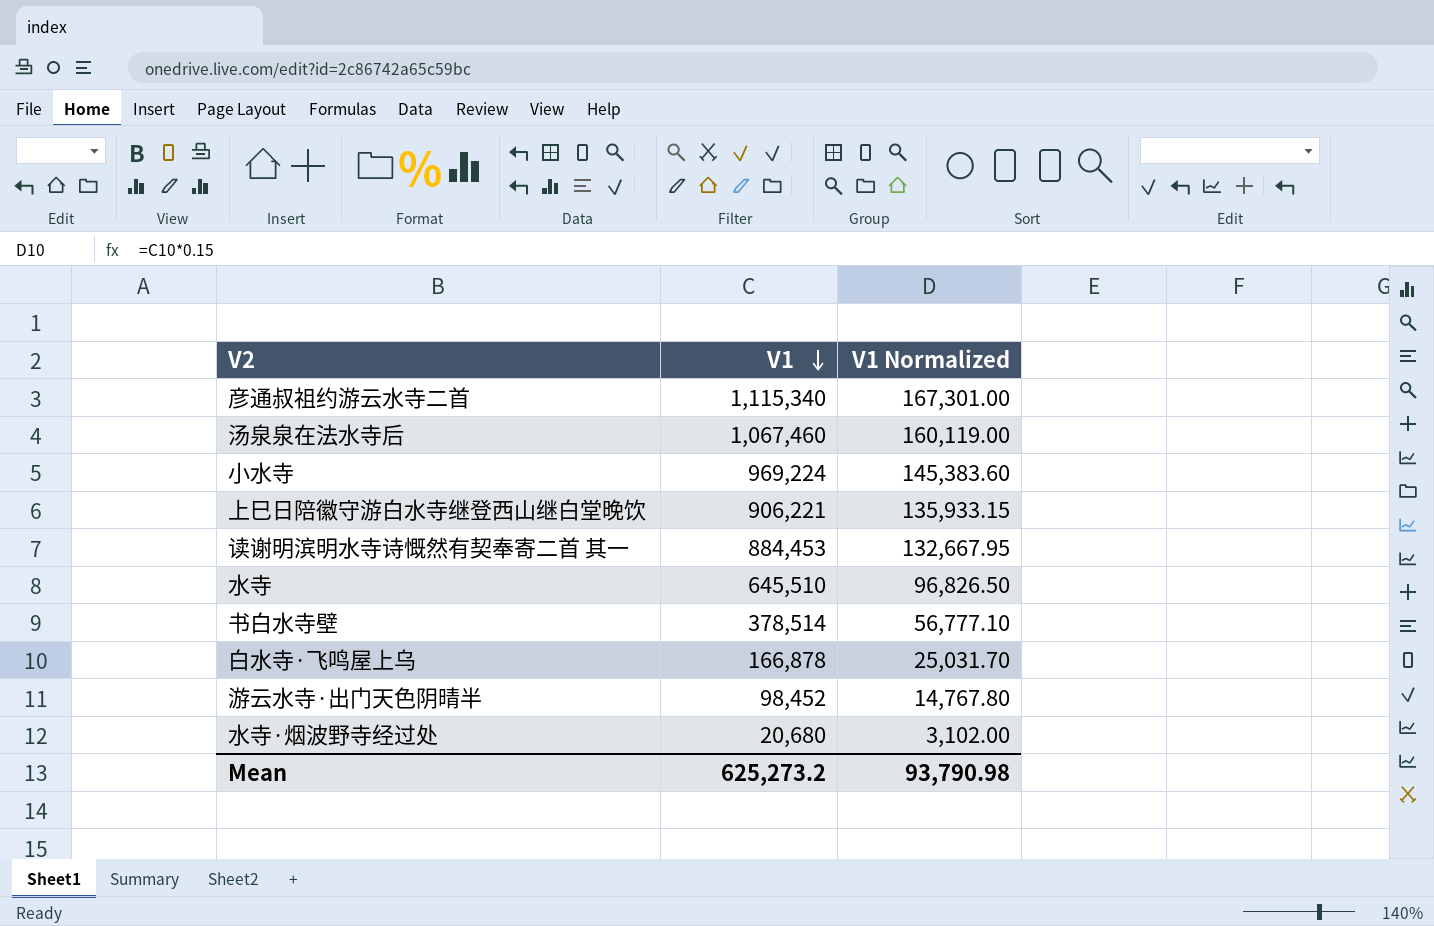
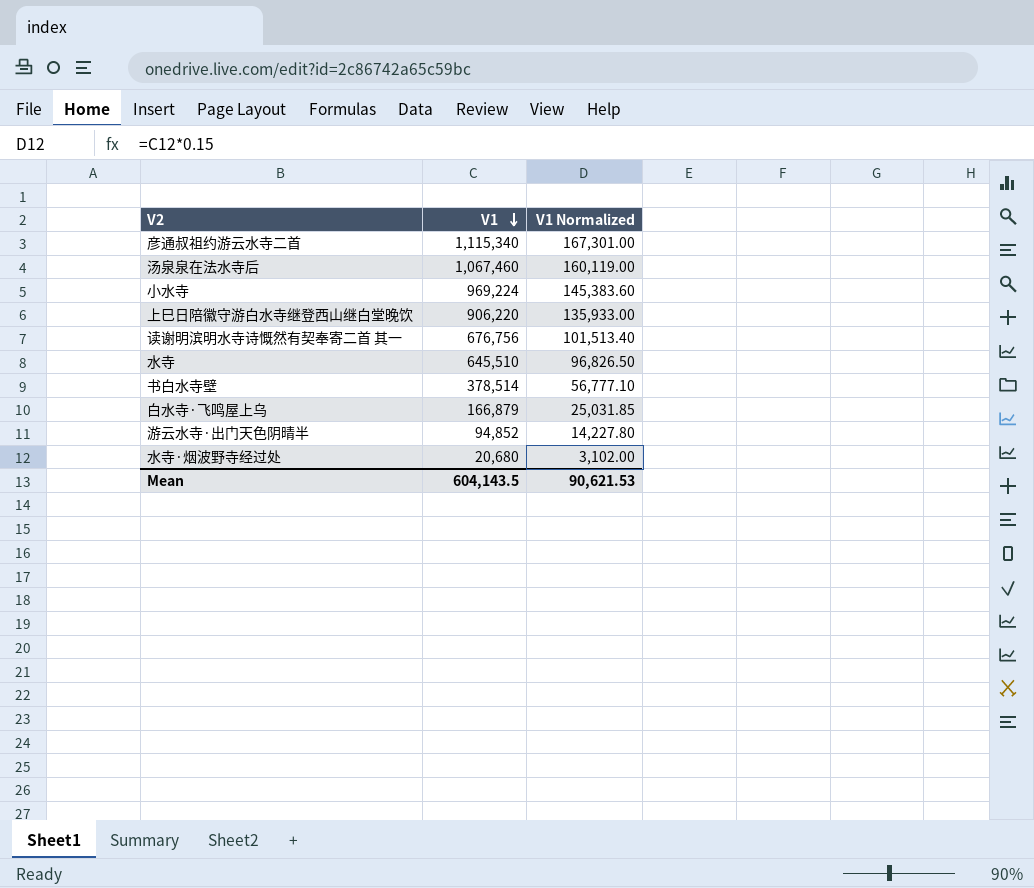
上巳日陪徽守游白水寺继登西山继白堂晚饮 | V1: 906,221 -> 906,220
上巳日陪徽守游白水寺继登西山继白堂晚饮 | V1 Normalized: 135,933.15 -> 135,933.00
读谢明滨明水寺诗慨然有契奉寄二首 其一 | V1: 884,453 -> 676,756
读谢明滨明水寺诗慨然有契奉寄二首 其一 | V1 Normalized: 132,667.95 -> 101,513.40
白水寺·飞鸣屋上乌 | V1: 166,878 -> 166,879
白水寺·飞鸣屋上乌 | V1 Normalized: 25,031.70 -> 25,031.85
游云水寺·出门天色阴晴半 | V1: 98,452 -> 94,852
游云水寺·出门天色阴晴半 | V1 Normalized: 14,767.80 -> 14,227.80
Mean | V1: 625,273.2 -> 604,143.5
Mean | V1 Normalized: 93,790.98 -> 90,621.53

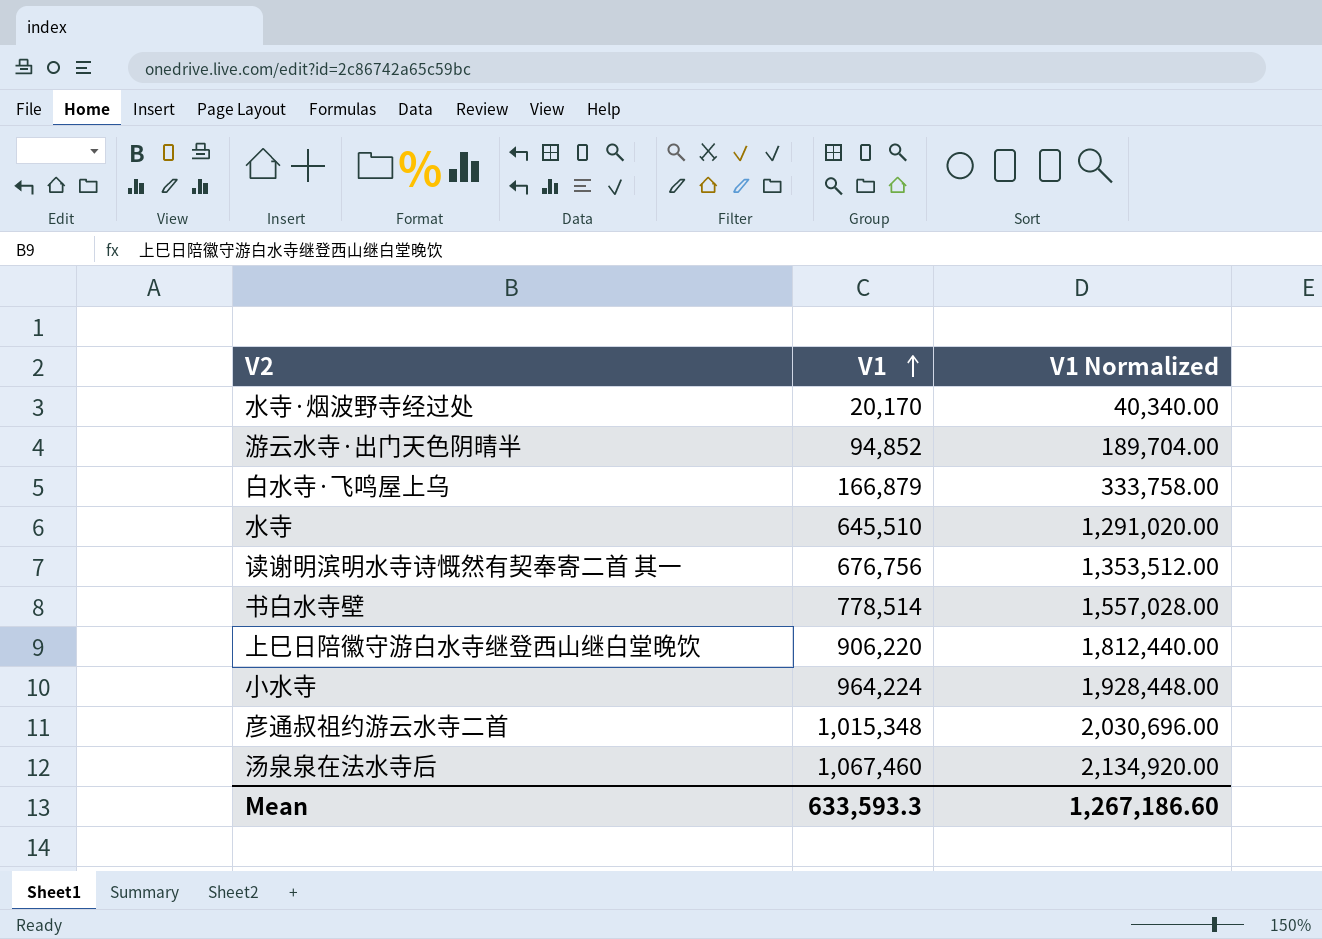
row order: V1 descending -> V1 ascending
column V1 Normalized | formula: [V1] * 0.15 -> [V1] * 2
水寺·烟波野寺经过处 | V1: 20,680 -> 20,170
书白水寺壁 | V1: 378,514 -> 778,514
小水寺 | V1: 969,224 -> 964,224
彦通叔祖约游云水寺二首 | V1: 1,115,340 -> 1,015,348
Mean | V1: 604,143.5 -> 633,593.3
Mean | V1 Normalized: 90,621.53 -> 1,267,186.60

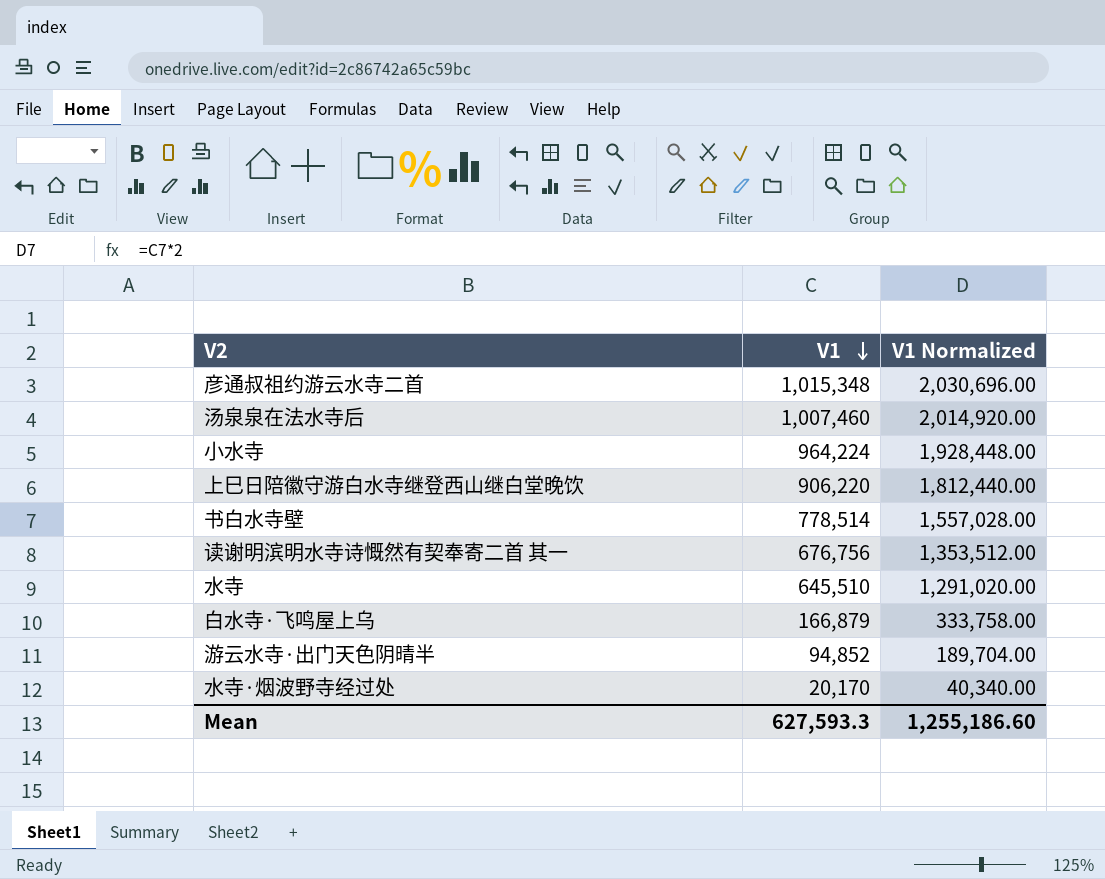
row order: V1 ascending -> V1 descending
汤泉泉在法水寺后 | V1: 1,067,460 -> 1,007,460
汤泉泉在法水寺后 | V1 Normalized: 2,134,920.00 -> 2,014,920.00
Mean | V1: 633,593.3 -> 627,593.3
Mean | V1 Normalized: 1,267,186.60 -> 1,255,186.60

